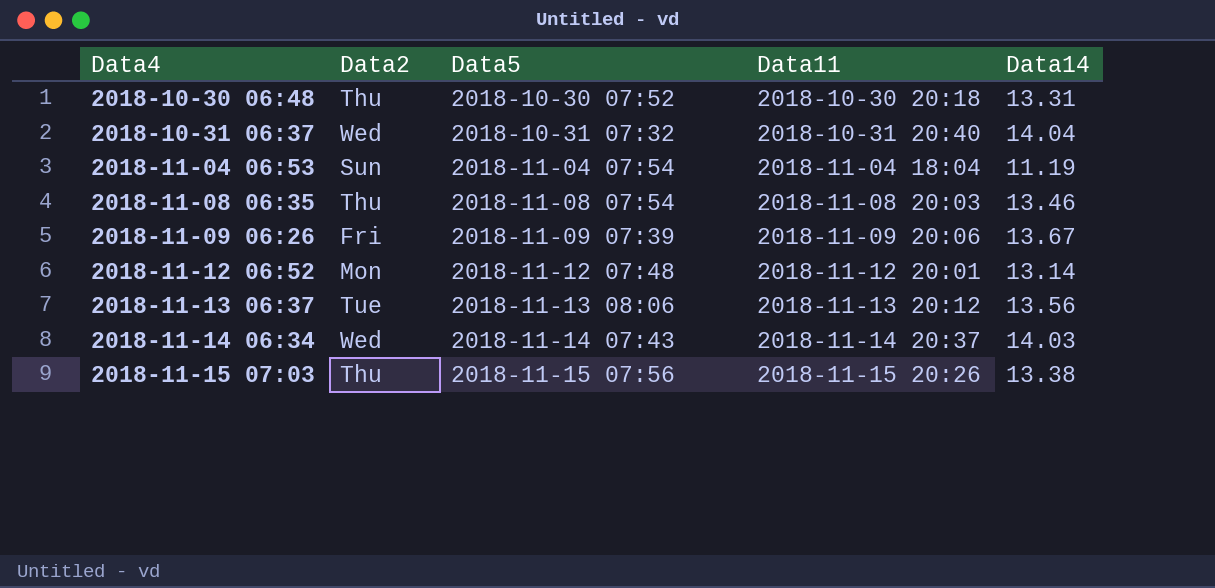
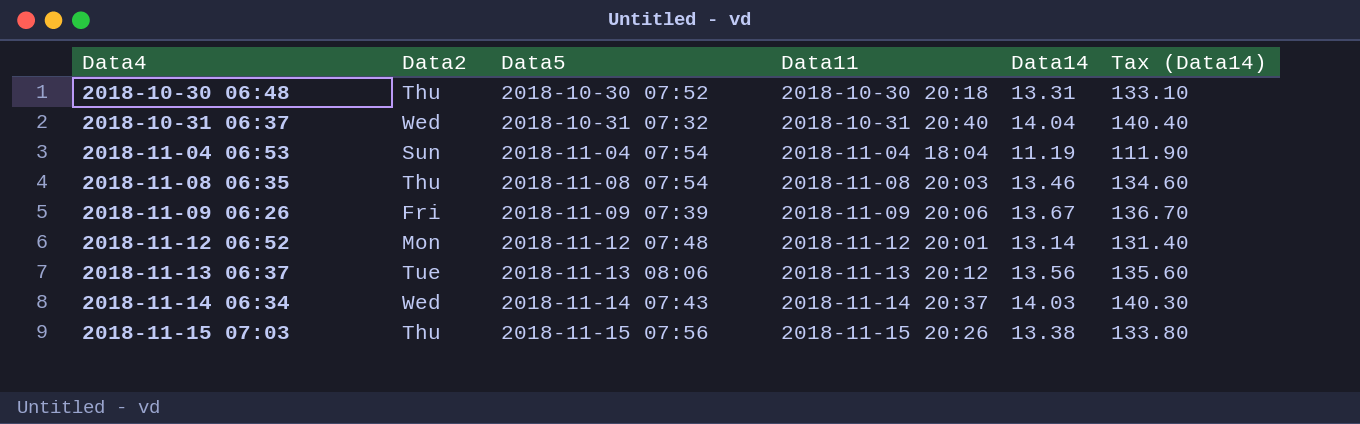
column Tax (Data14) | formula: none -> [Data14] * 10

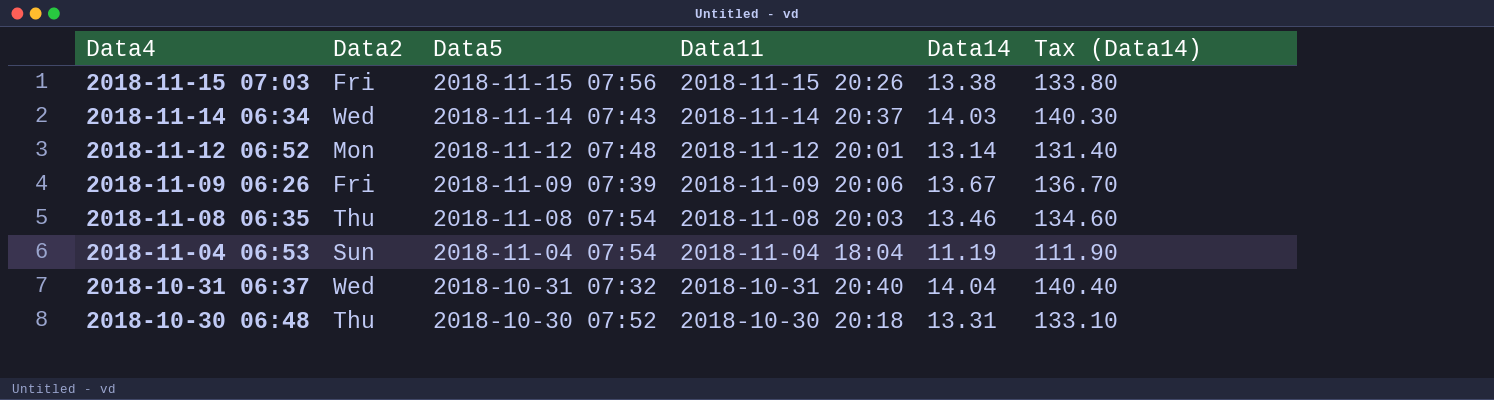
row order: Data4 ascending -> Data4 descending
row 2018-11-13 06:37: Tue | 2018-11-13 08:06 | 2018-11-13 20:12 | 13.56 | 135.60 -> none
2018-11-15 07:03 | Data2: Thu -> Fri

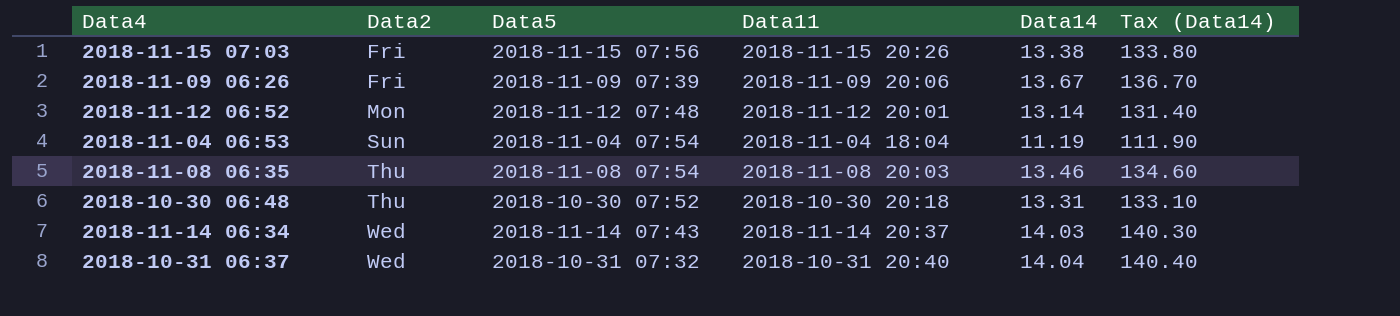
row order: Data4 descending -> Data2 ascending

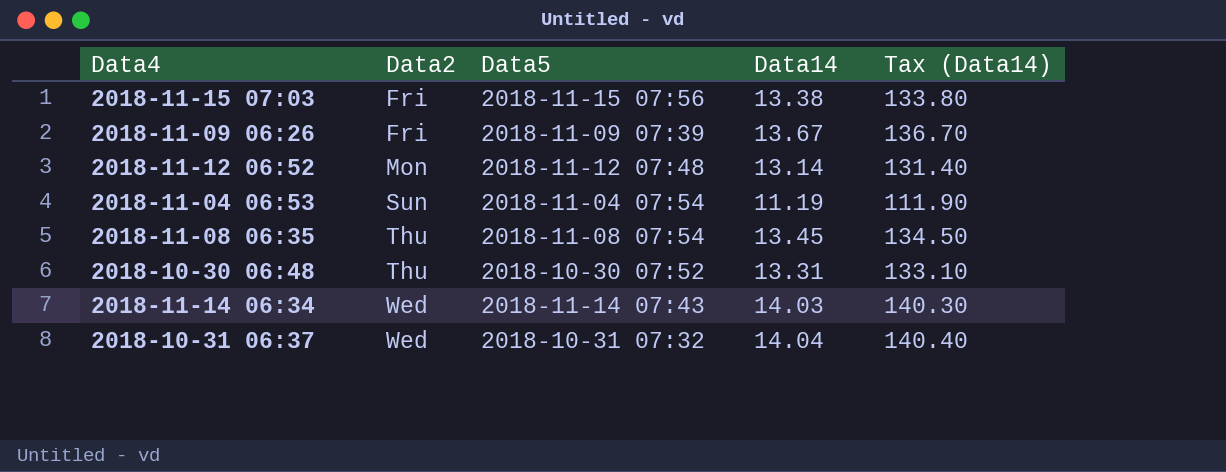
column Data11 | position: 4 -> none
2018-11-08 06:35 | Data14: 13.46 -> 13.45
2018-11-08 06:35 | Tax (Data14): 134.60 -> 134.50

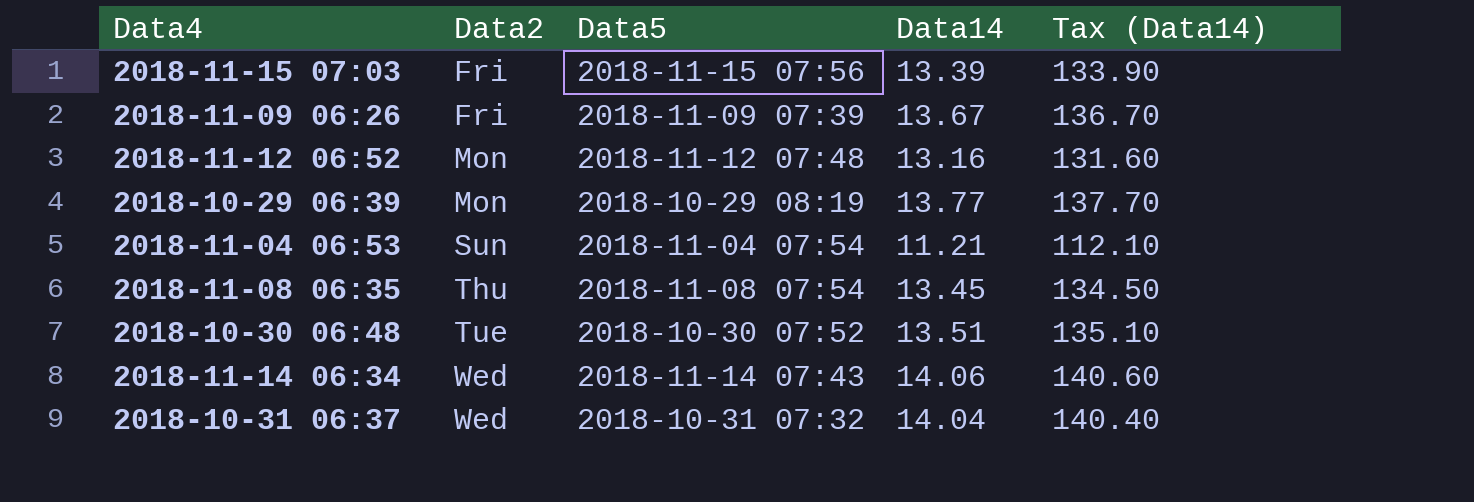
2018-11-15 07:03 | Data14: 13.38 -> 13.39
2018-11-15 07:03 | Tax (Data14): 133.80 -> 133.90
2018-11-12 06:52 | Data14: 13.14 -> 13.16
2018-11-12 06:52 | Tax (Data14): 131.40 -> 131.60
row 2018-10-29 06:39: none -> Mon | 2018-10-29 08:19 | 13.77 | 137.70
2018-11-04 06:53 | Data14: 11.19 -> 11.21
2018-11-04 06:53 | Tax (Data14): 111.90 -> 112.10
2018-10-30 06:48 | Data2: Thu -> Tue
2018-10-30 06:48 | Data14: 13.31 -> 13.51
2018-10-30 06:48 | Tax (Data14): 133.10 -> 135.10
2018-11-14 06:34 | Data14: 14.03 -> 14.06
2018-11-14 06:34 | Tax (Data14): 140.30 -> 140.60

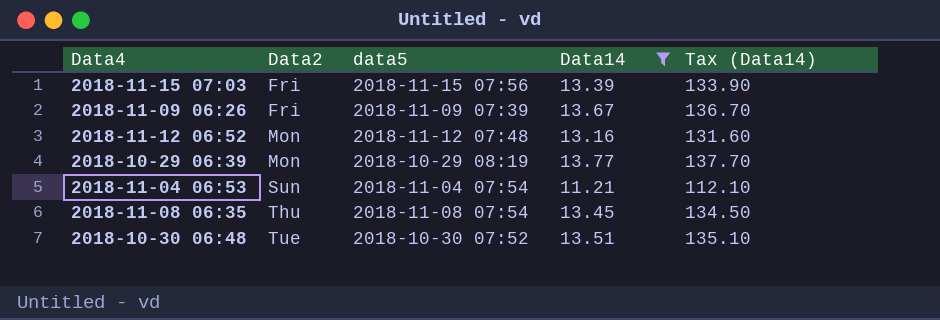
filter: none -> Data14 <= 13.77
column name: Data5 -> data5

